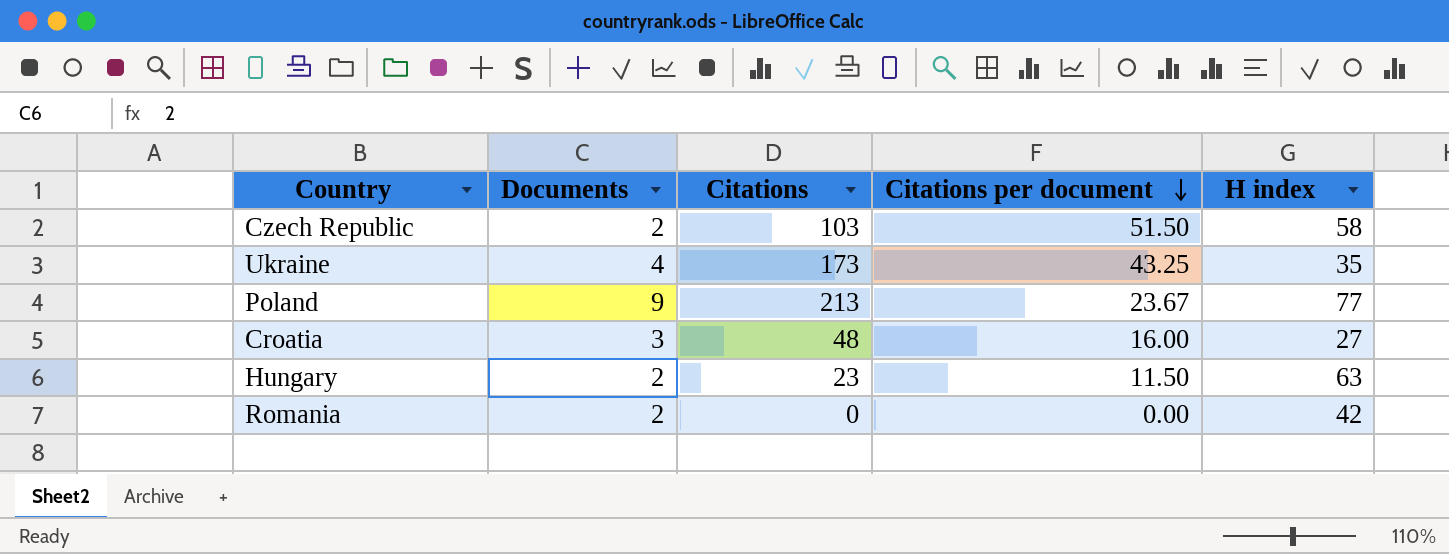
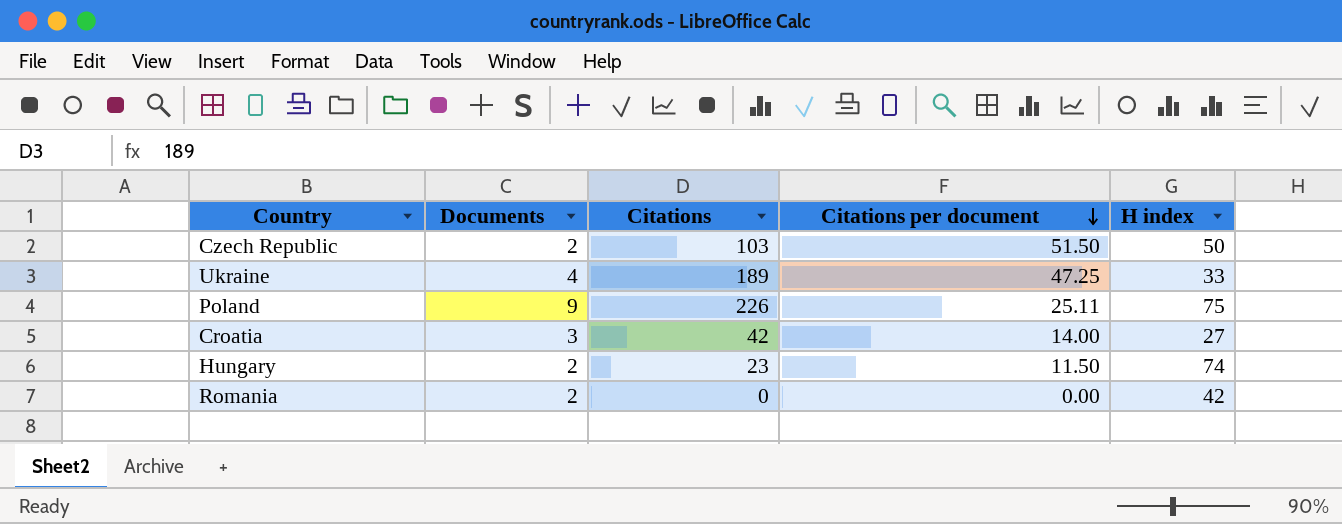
Czech Republic | H index: 58 -> 50
Ukraine | Citations: 173 -> 189
Ukraine | Citations per document: 43.25 -> 47.25
Ukraine | H index: 35 -> 33
Poland | Citations: 213 -> 226
Poland | Citations per document: 23.67 -> 25.11
Poland | H index: 77 -> 75
Croatia | Citations: 48 -> 42
Croatia | Citations per document: 16.00 -> 14.00
Hungary | H index: 63 -> 74

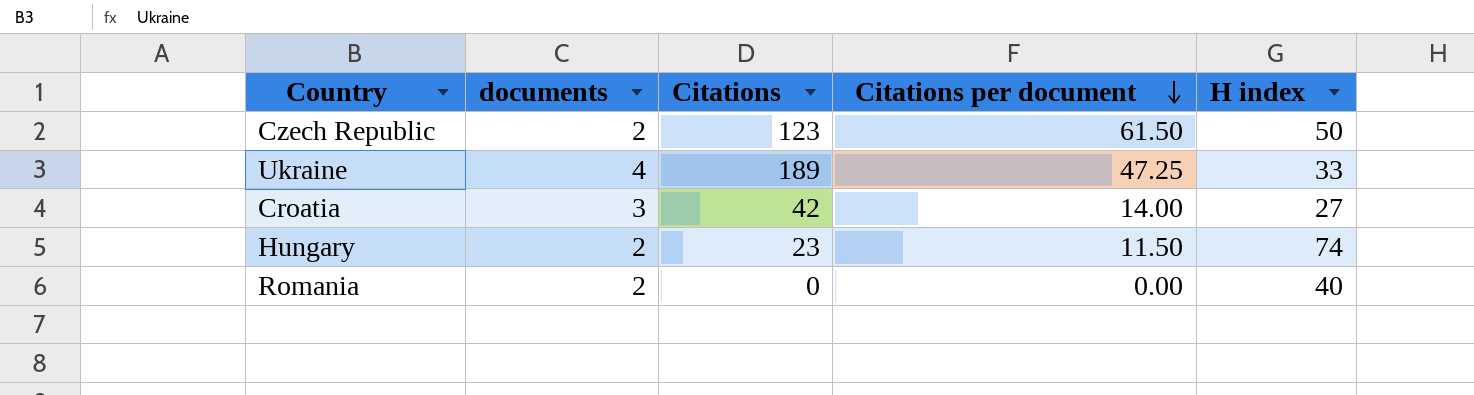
column name: Documents -> documents
row Poland: 9 | 226 | 25.11 | 75 -> none
Czech Republic | Citations: 103 -> 123
Czech Republic | Citations per document: 51.50 -> 61.50
Romania | H index: 42 -> 40

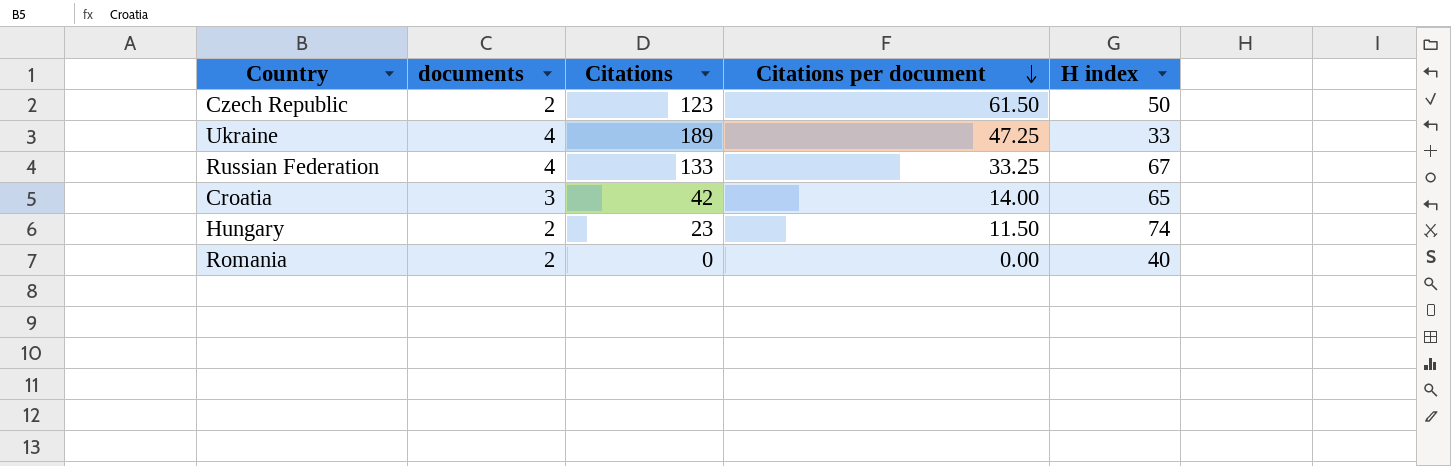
row Russian Federation: none -> 4 | 133 | 33.25 | 67
Croatia | H index: 27 -> 65

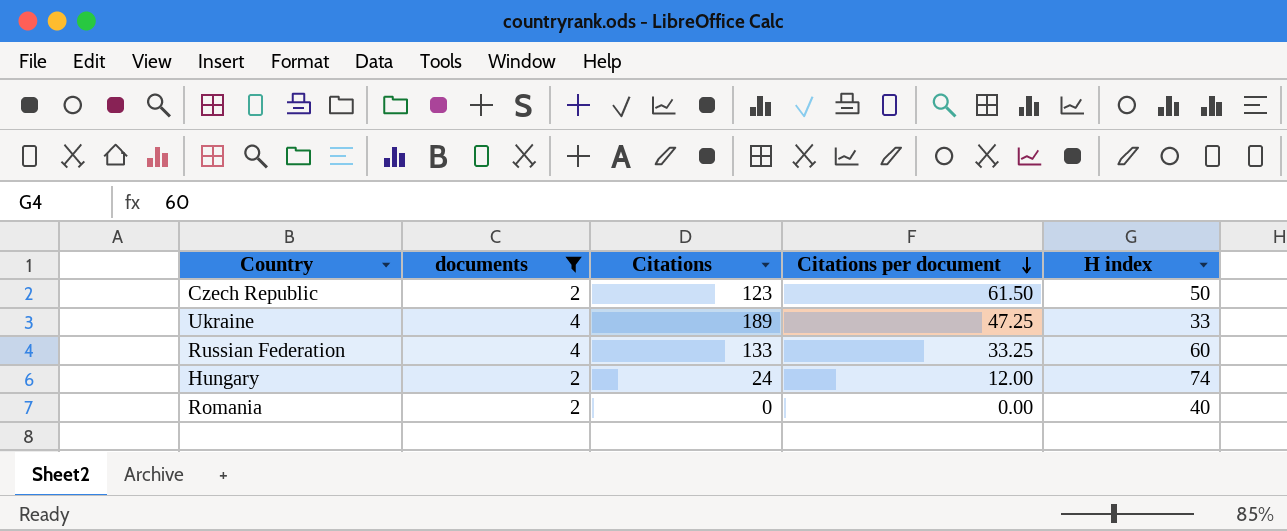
filter: none -> documents != 3
Russian Federation | H index: 67 -> 60
Hungary | Citations: 23 -> 24
Hungary | Citations per document: 11.50 -> 12.00

